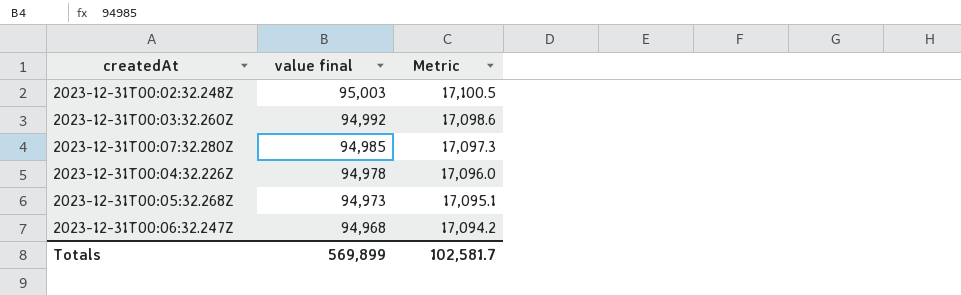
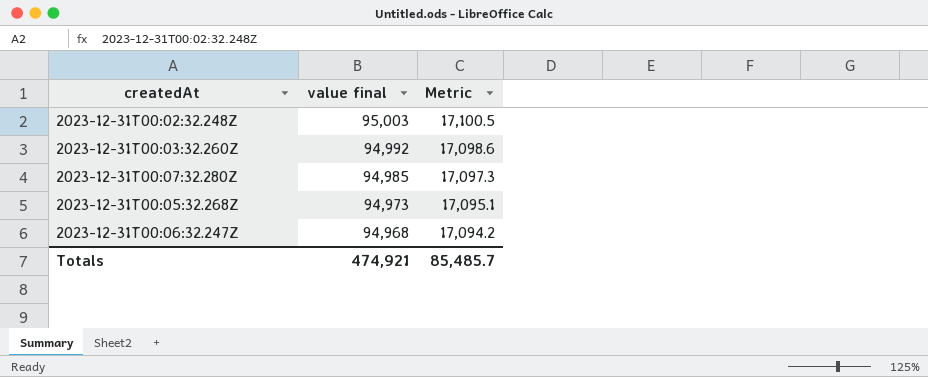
row 2023-12-31T00:04:32.226Z: 94,978 | 17,096.0 -> none
Totals | value final: 569,899 -> 474,921
Totals | Metric: 102,581.7 -> 85,485.7

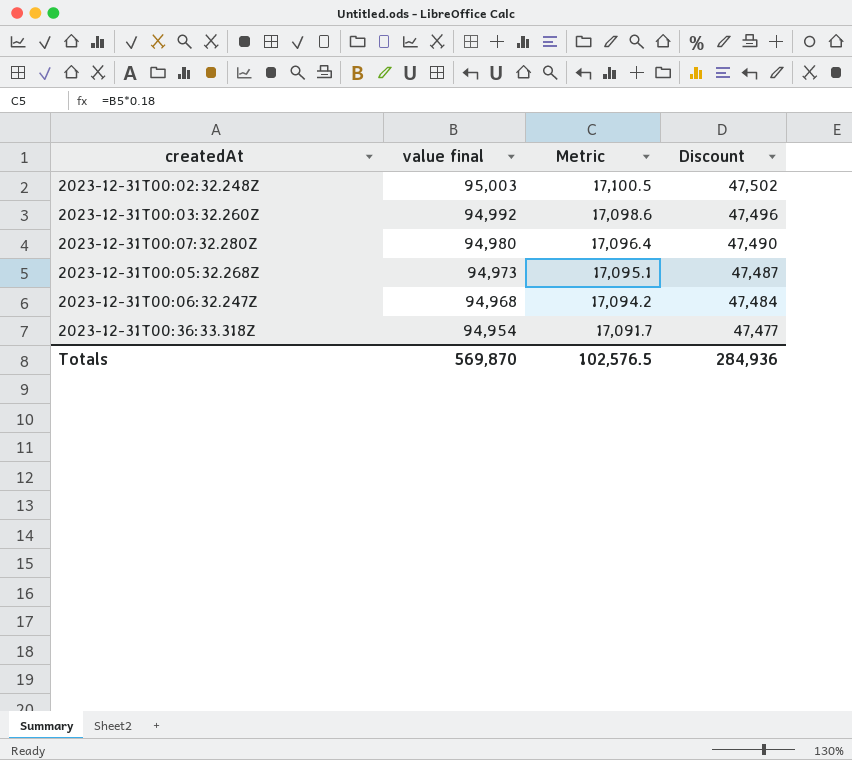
column Discount | formula: none -> [value final] * 0.5
2023-12-31T00:07:32.280Z | value final: 94,985 -> 94,980
2023-12-31T00:07:32.280Z | Metric: 17,097.3 -> 17,096.4
row 2023-12-31T00:36:33.318Z: none -> 94,954 | 17,091.7 | 47,477
Totals | value final: 474,921 -> 569,870
Totals | Metric: 85,485.7 -> 102,576.5

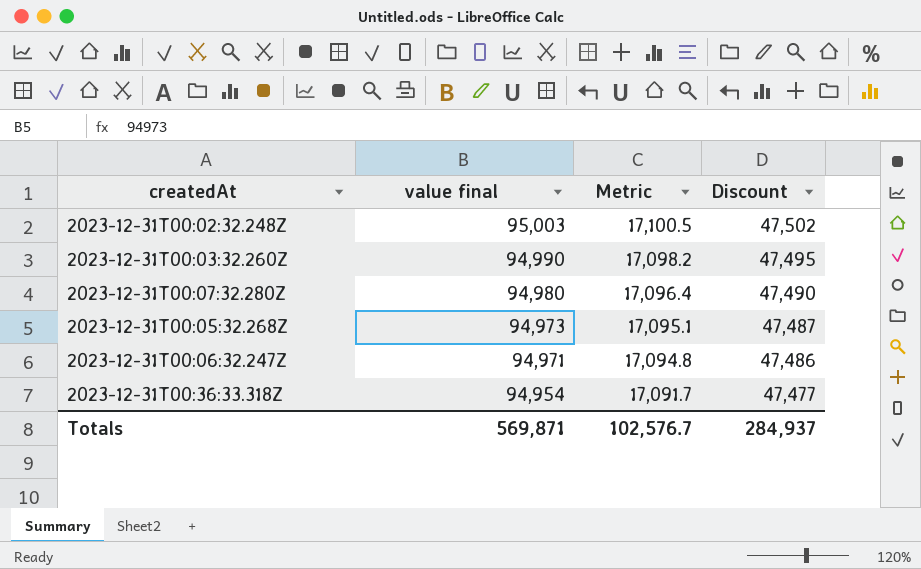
2023-12-31T00:03:32.260Z | value final: 94,992 -> 94,990
2023-12-31T00:03:32.260Z | Metric: 17,098.6 -> 17,098.2
2023-12-31T00:03:32.260Z | Discount: 47,496 -> 47,495
2023-12-31T00:06:32.247Z | value final: 94,968 -> 94,971
2023-12-31T00:06:32.247Z | Metric: 17,094.2 -> 17,094.8
2023-12-31T00:06:32.247Z | Discount: 47,484 -> 47,486
Totals | value final: 569,870 -> 569,871
Totals | Metric: 102,576.5 -> 102,576.7
Totals | Discount: 284,936 -> 284,937

